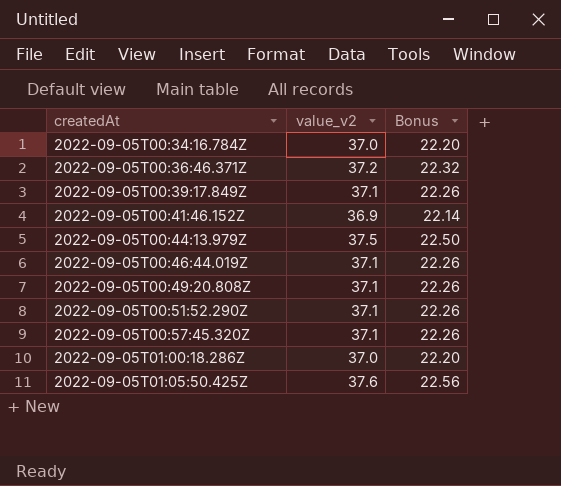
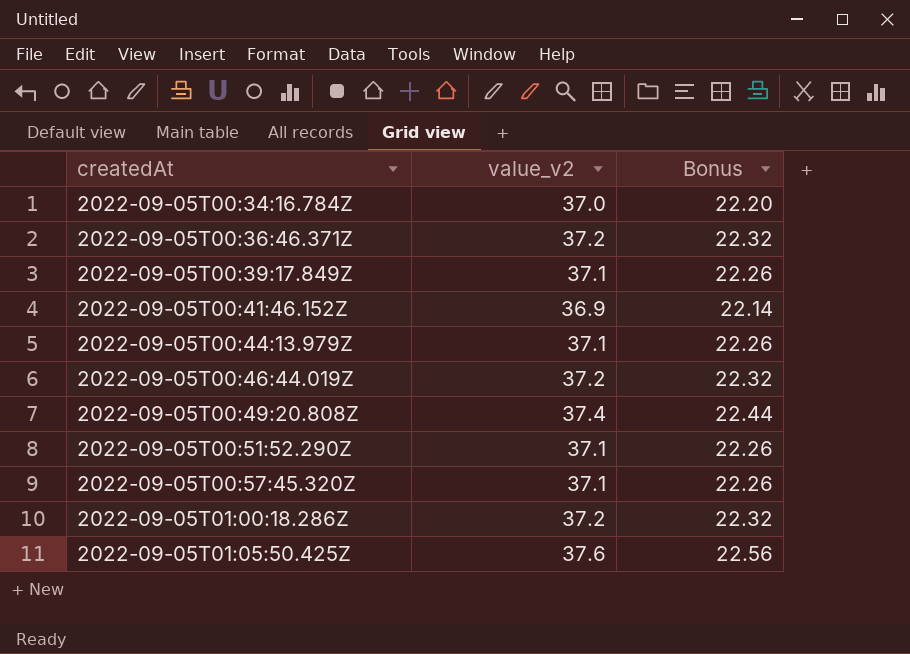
2022-09-05T00:44:13.979Z | value_v2: 37.5 -> 37.1
2022-09-05T00:44:13.979Z | Bonus: 22.50 -> 22.26
2022-09-05T00:46:44.019Z | value_v2: 37.1 -> 37.2
2022-09-05T00:46:44.019Z | Bonus: 22.26 -> 22.32
2022-09-05T00:49:20.808Z | value_v2: 37.1 -> 37.4
2022-09-05T00:49:20.808Z | Bonus: 22.26 -> 22.44
2022-09-05T01:00:18.286Z | value_v2: 37.0 -> 37.2
2022-09-05T01:00:18.286Z | Bonus: 22.20 -> 22.32

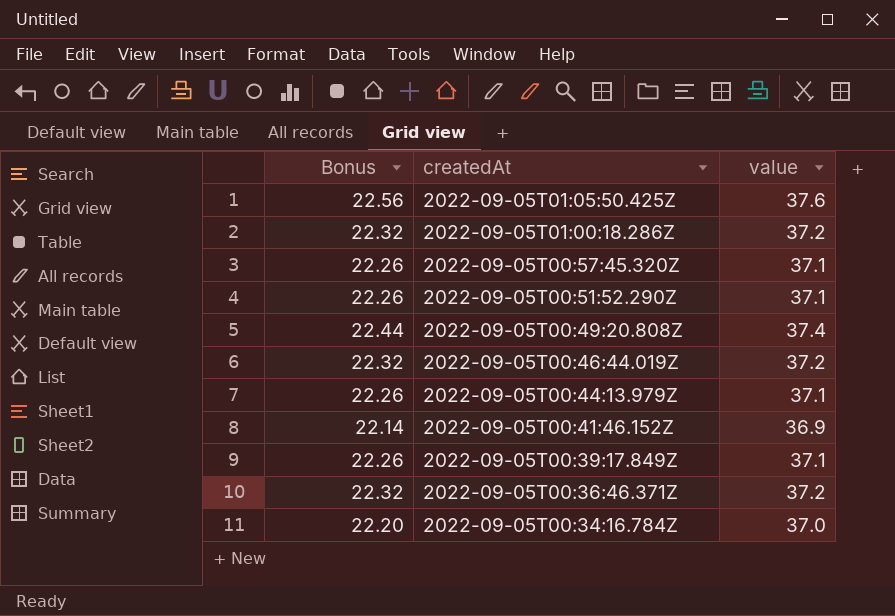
row order: createdAt ascending -> createdAt descending
column Bonus | position: 3 -> 1
column name: value_v2 -> value

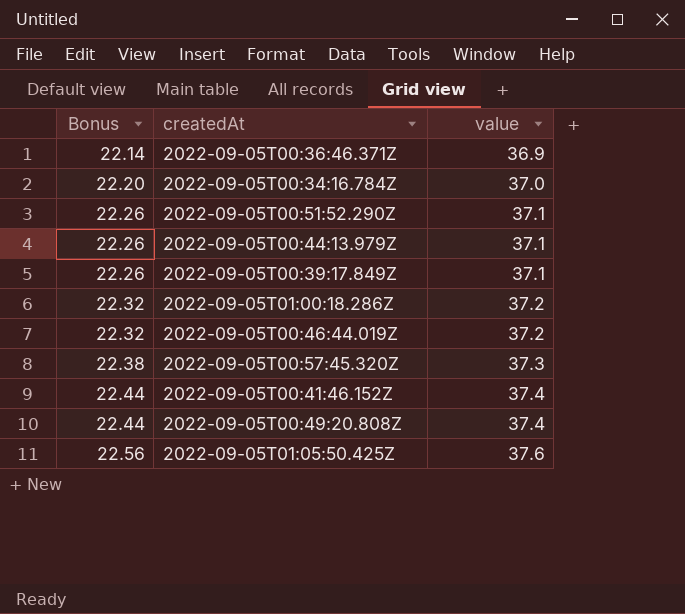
row order: createdAt descending -> Bonus ascending
2022-09-05T00:36:46.371Z | Bonus: 22.32 -> 22.14
2022-09-05T00:36:46.371Z | value: 37.2 -> 36.9
2022-09-05T00:57:45.320Z | Bonus: 22.26 -> 22.38
2022-09-05T00:57:45.320Z | value: 37.1 -> 37.3
2022-09-05T00:41:46.152Z | Bonus: 22.14 -> 22.44
2022-09-05T00:41:46.152Z | value: 36.9 -> 37.4

